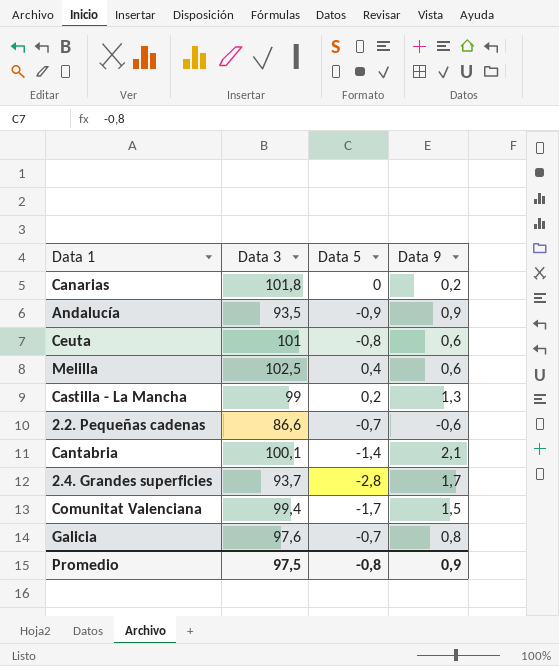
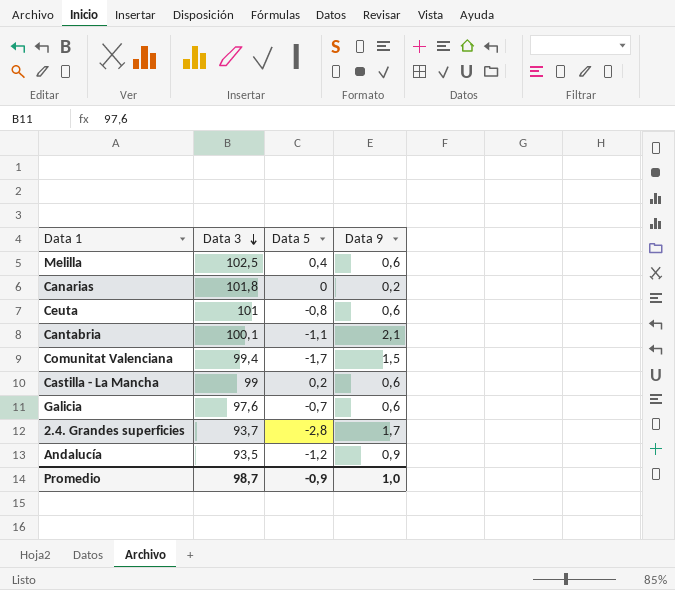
row order: none -> Data 3 descending
row 2.2. Pequeñas cadenas: 86,6 | -0,7 | -0,6 -> none
Cantabria | Data 5: -1,4 -> -1,1
Castilla - La Mancha | Data 9: 1,3 -> 0,6
Galicia | Data 9: 0,8 -> 0,6
Andalucía | Data 5: -0,9 -> -1,2
Promedio | Data 3: 97,5 -> 98,7
Promedio | Data 5: -0,8 -> -0,9
Promedio | Data 9: 0,9 -> 1,0

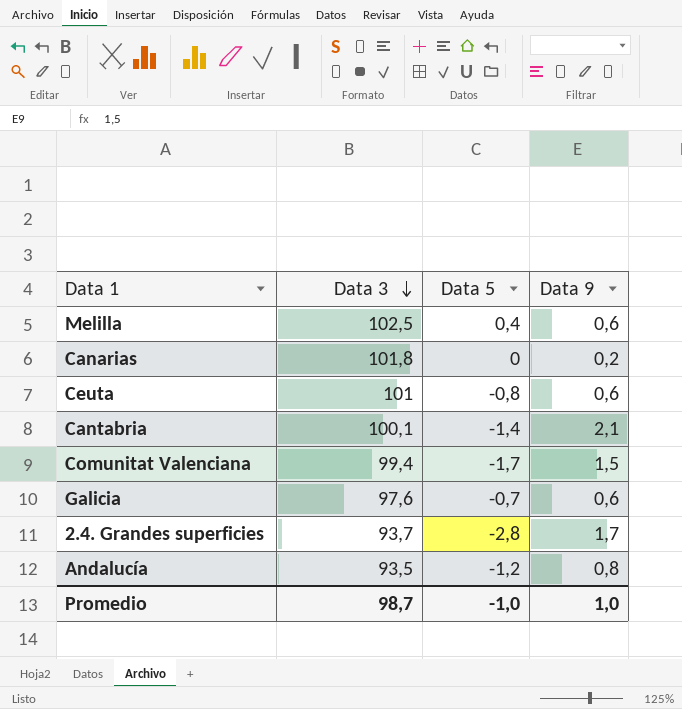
row Castilla - La Mancha: 99 | 0,2 | 0,6 -> none
Cantabria | Data 5: -1,1 -> -1,4
Andalucía | Data 9: 0,9 -> 0,8
Promedio | Data 5: -0,9 -> -1,0

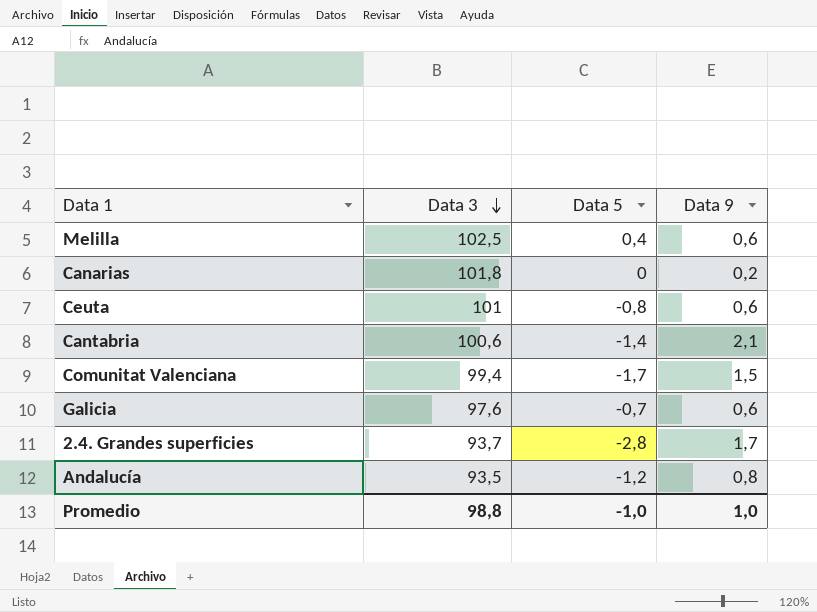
Cantabria | Data 3: 100,1 -> 100,6
Promedio | Data 3: 98,7 -> 98,8

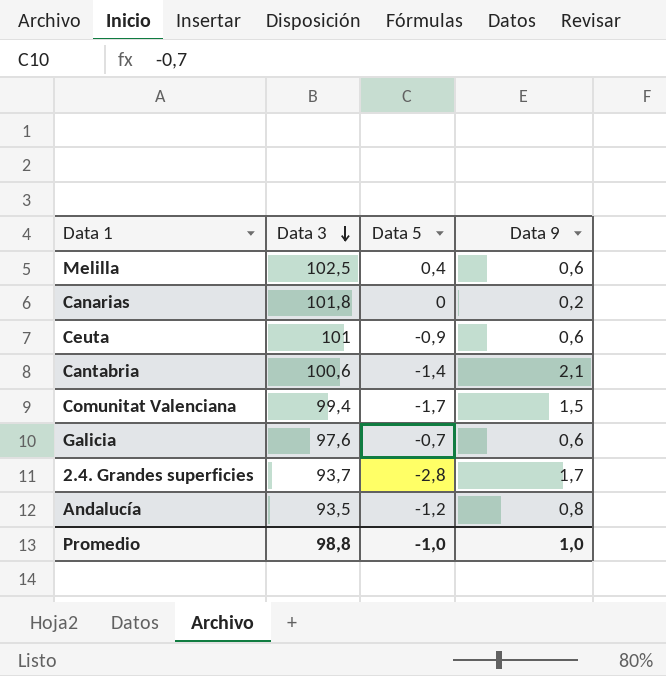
Ceuta | Data 5: -0,8 -> -0,9

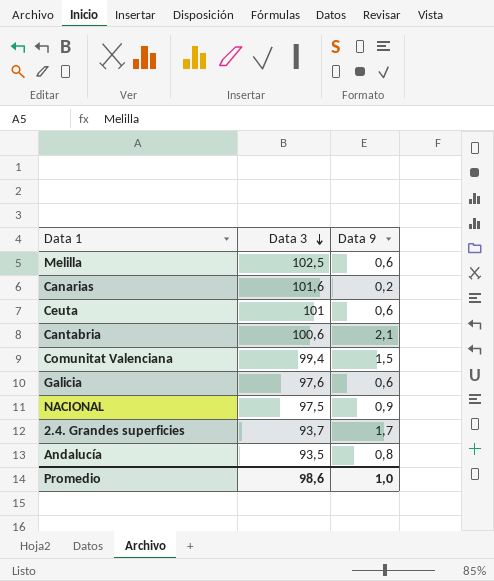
column Data 5 | position: 3 -> none
Canarias | Data 3: 101,8 -> 101,6
row NACIONAL: none -> 97,5 | 0,9
Promedio | Data 3: 98,8 -> 98,6

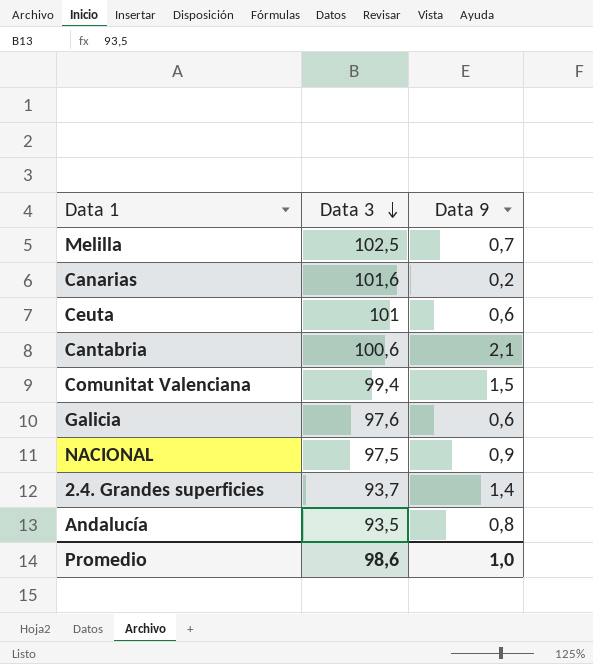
Melilla | Data 9: 0,6 -> 0,7
2.4. Grandes superficies | Data 9: 1,7 -> 1,4

